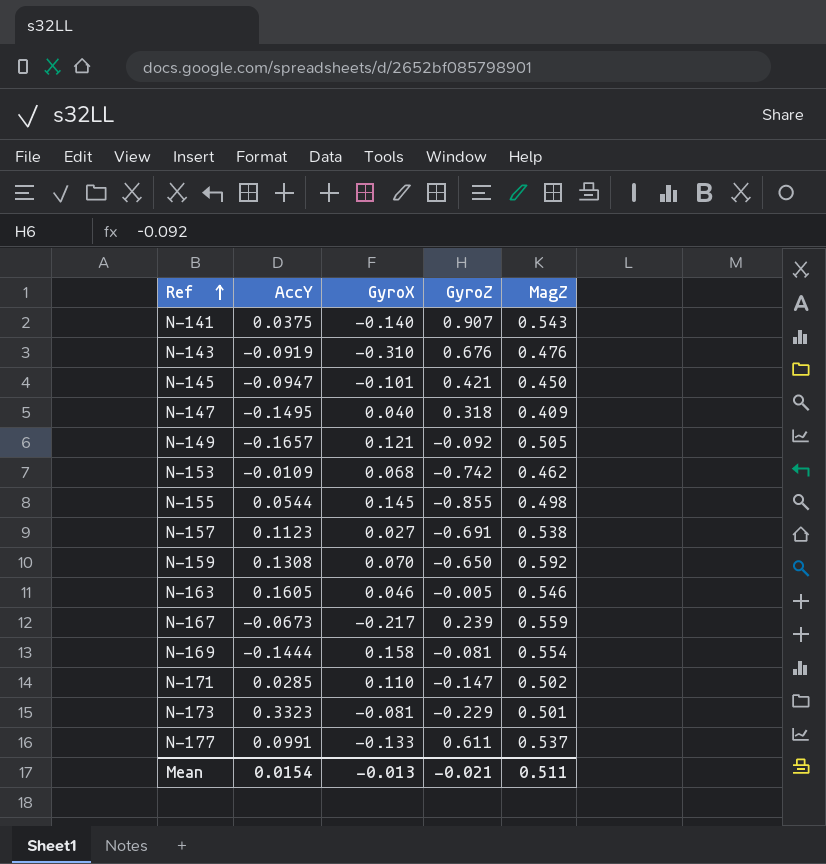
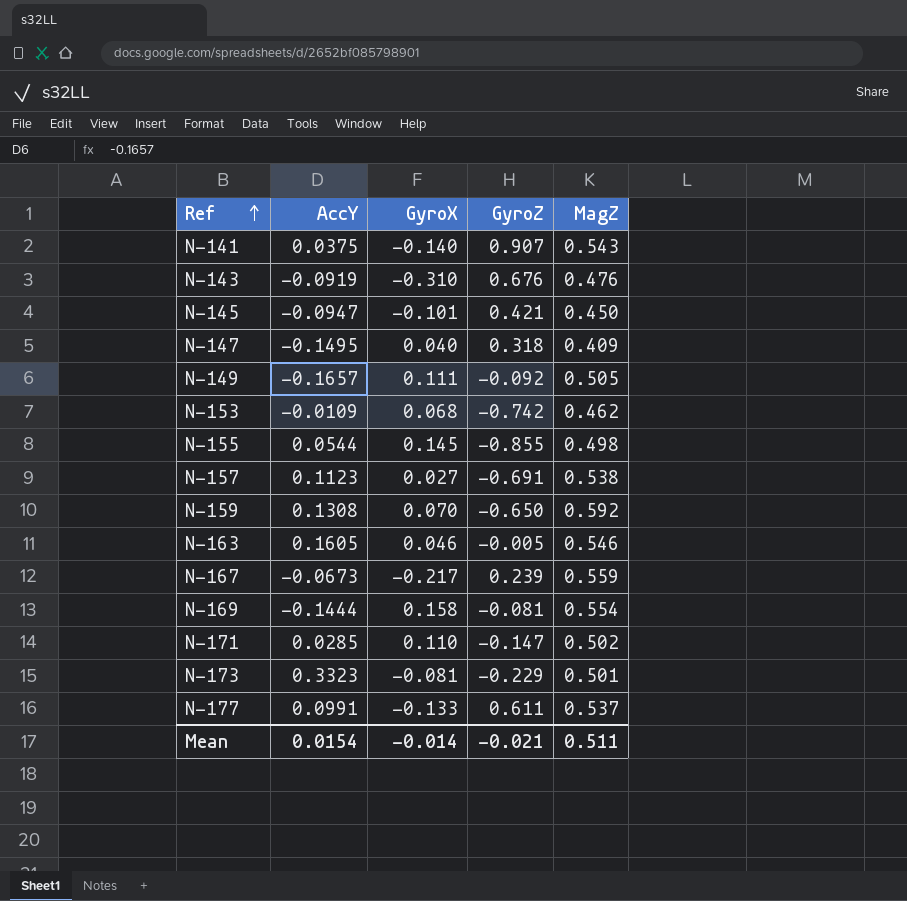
N-149 | GyroX: 0.121 -> 0.111
Mean | GyroX: -0.013 -> -0.014

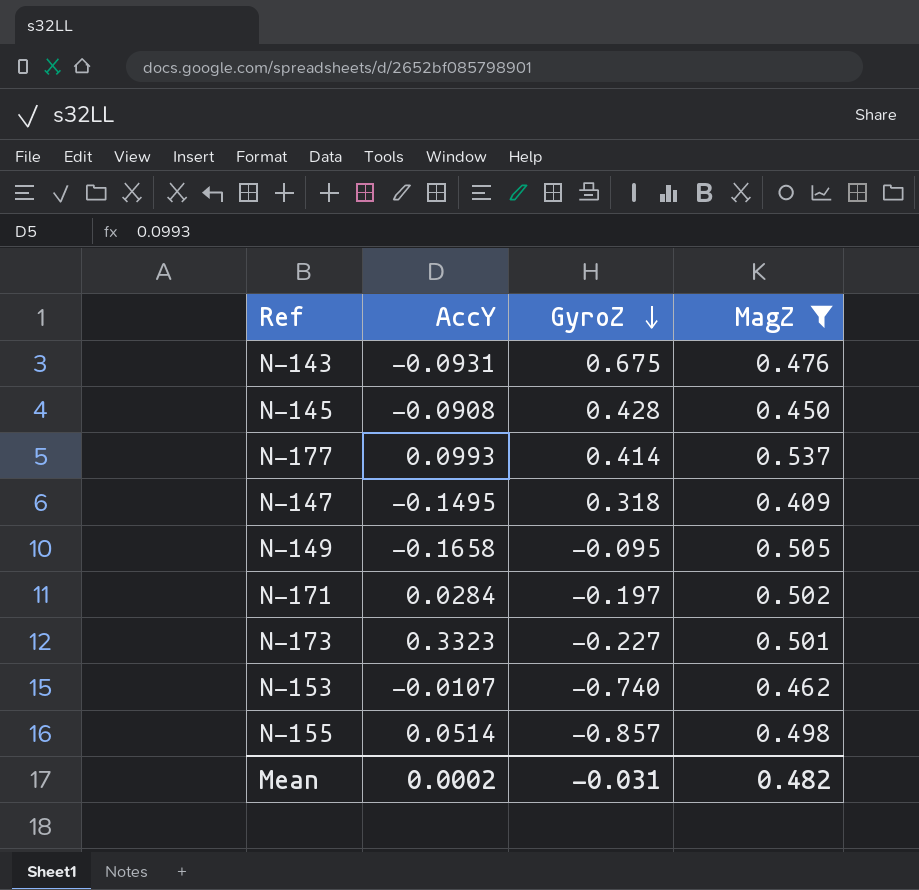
filter: none -> MagZ <= 0.537
row order: Ref ascending -> GyroZ descending
column GyroX | position: 3 -> none
N-143 | AccY: -0.0919 -> -0.0931
N-143 | GyroZ: 0.676 -> 0.675
N-145 | AccY: -0.0947 -> -0.0908
N-145 | GyroZ: 0.421 -> 0.428
N-177 | AccY: 0.0991 -> 0.0993
N-177 | GyroZ: 0.611 -> 0.414
N-149 | AccY: -0.1657 -> -0.1658
N-149 | GyroZ: -0.092 -> -0.095
N-171 | AccY: 0.0285 -> 0.0284
N-171 | GyroZ: -0.147 -> -0.197
N-173 | GyroZ: -0.229 -> -0.227
N-153 | AccY: -0.0109 -> -0.0107
N-153 | GyroZ: -0.742 -> -0.740
N-155 | AccY: 0.0544 -> 0.0514
N-155 | GyroZ: -0.855 -> -0.857
Mean | AccY: 0.0154 -> 0.0002
Mean | GyroZ: -0.021 -> -0.031
Mean | MagZ: 0.511 -> 0.482

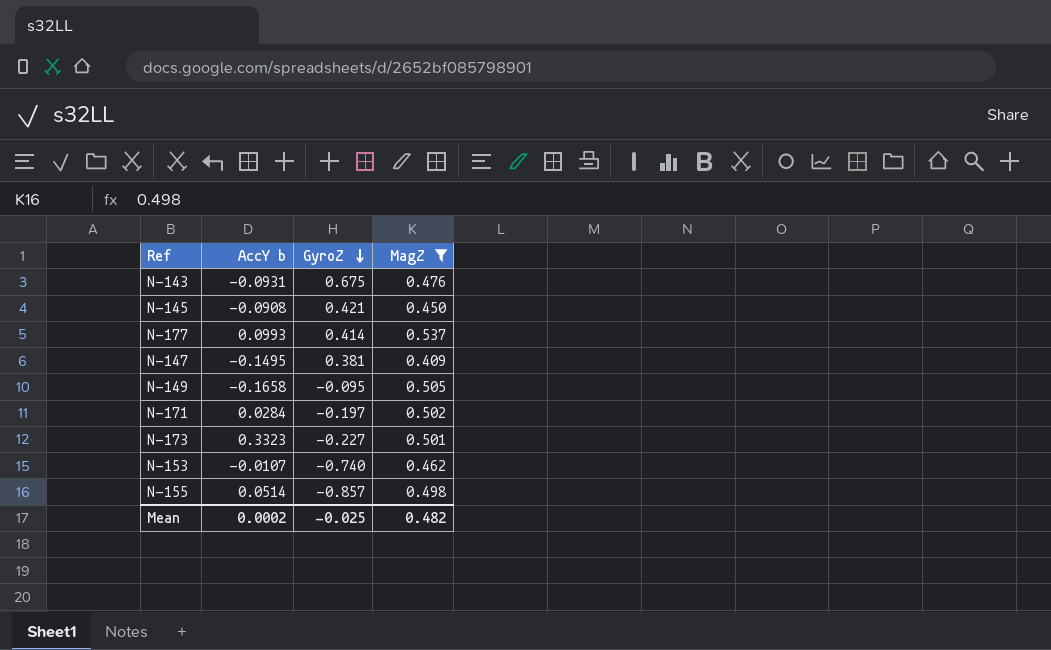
column name: AccY -> AccY b
N-145 | GyroZ: 0.428 -> 0.421
N-147 | GyroZ: 0.318 -> 0.381
Mean | GyroZ: -0.031 -> -0.025

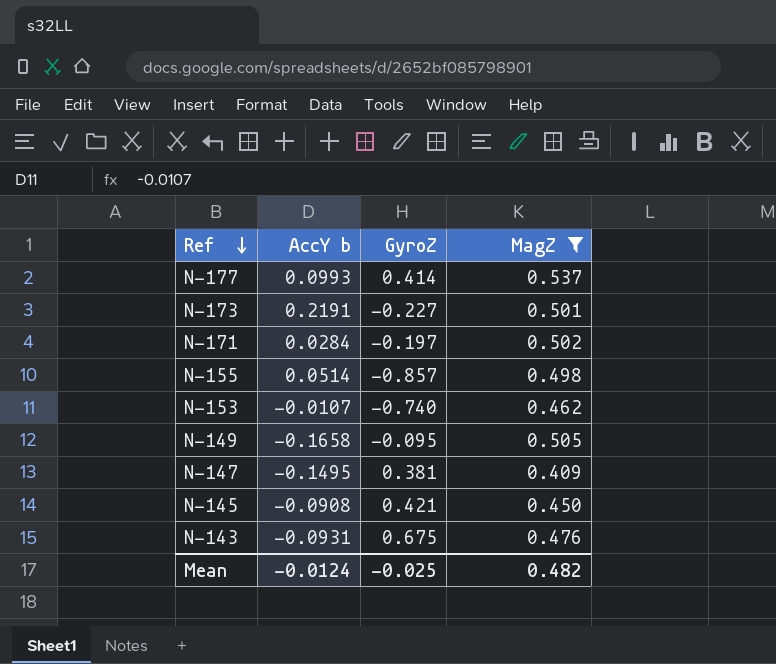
row order: GyroZ descending -> Ref descending
N-173 | AccY b: 0.3323 -> 0.2191
Mean | AccY b: 0.0002 -> -0.0124

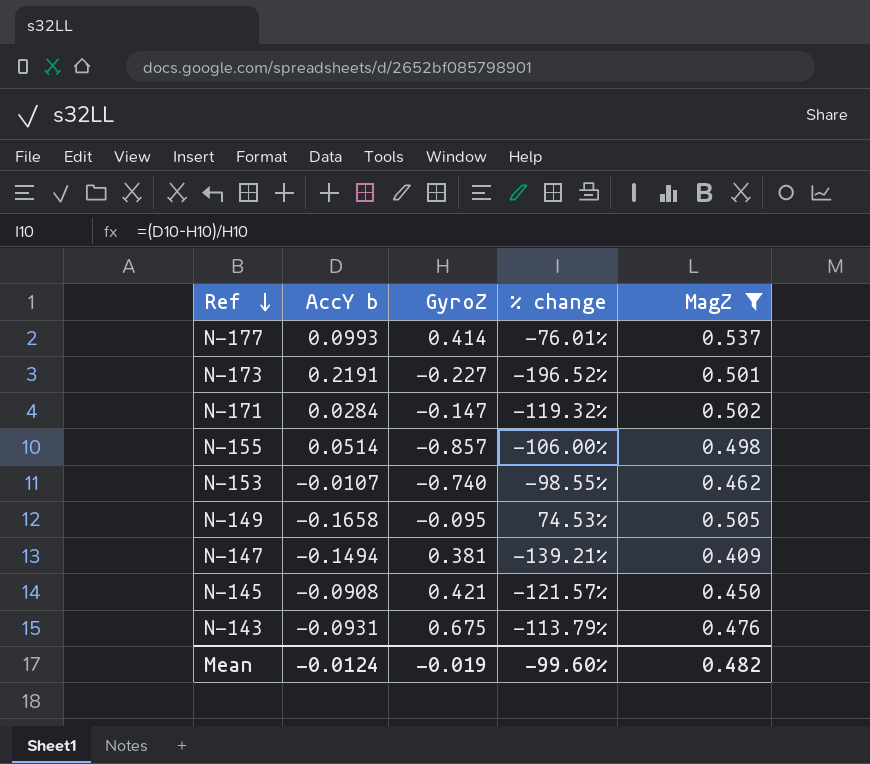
column % change | formula: none -> ([AccY b] - [GyroZ]) / [GyroZ]
N-171 | GyroZ: -0.197 -> -0.147
N-147 | AccY b: -0.1495 -> -0.1494
Mean | GyroZ: -0.025 -> -0.019

